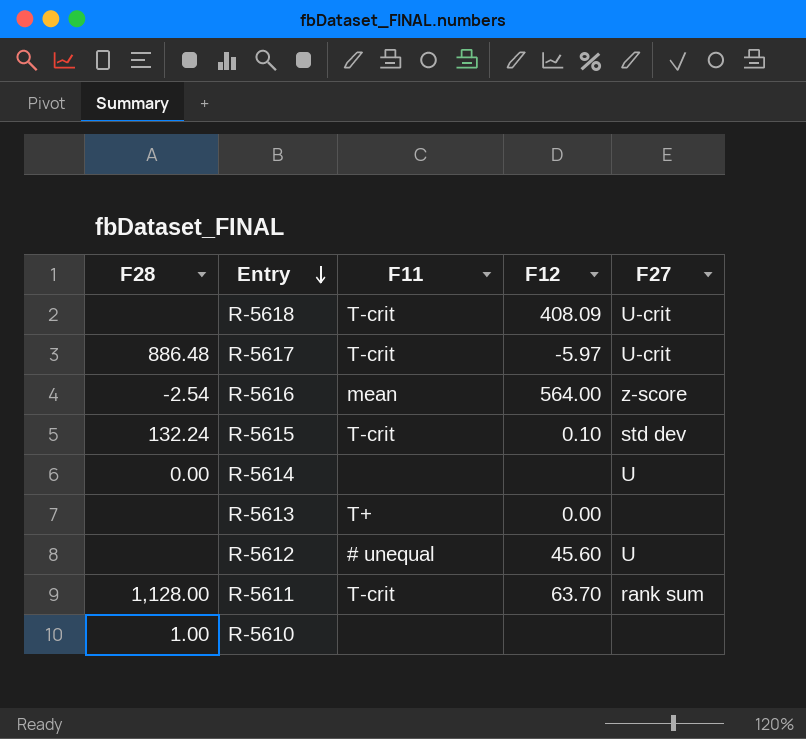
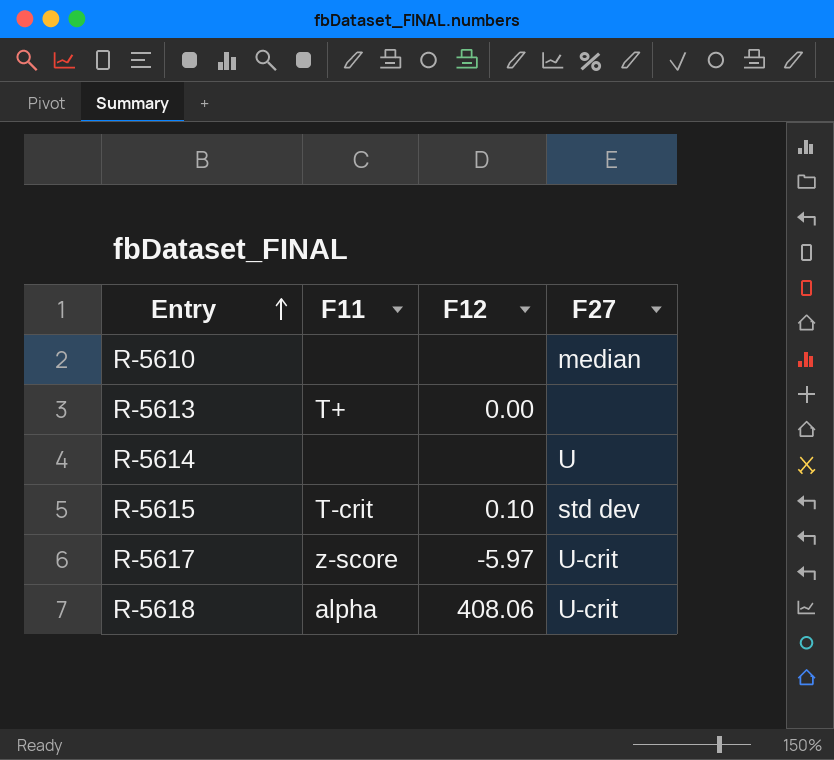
row order: Entry descending -> Entry ascending
column F28 | position: 1 -> none
row R-5616: -2.54 | mean | 564.00 | z-score -> none
row R-5612: none | # unequal | 45.60 | U -> none
row R-5611: 1,128.00 | T-crit | 63.70 | rank sum -> none
R-5610 | F27: none -> median
R-5617 | F11: T-crit -> z-score
R-5618 | F11: T-crit -> alpha
R-5618 | F12: 408.09 -> 408.06

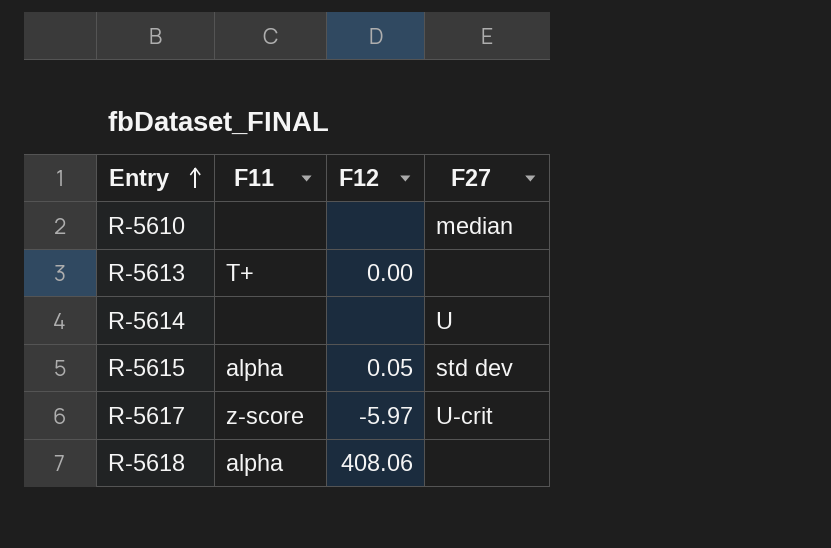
R-5615 | F11: T-crit -> alpha
R-5615 | F12: 0.10 -> 0.05
R-5618 | F27: U-crit -> none

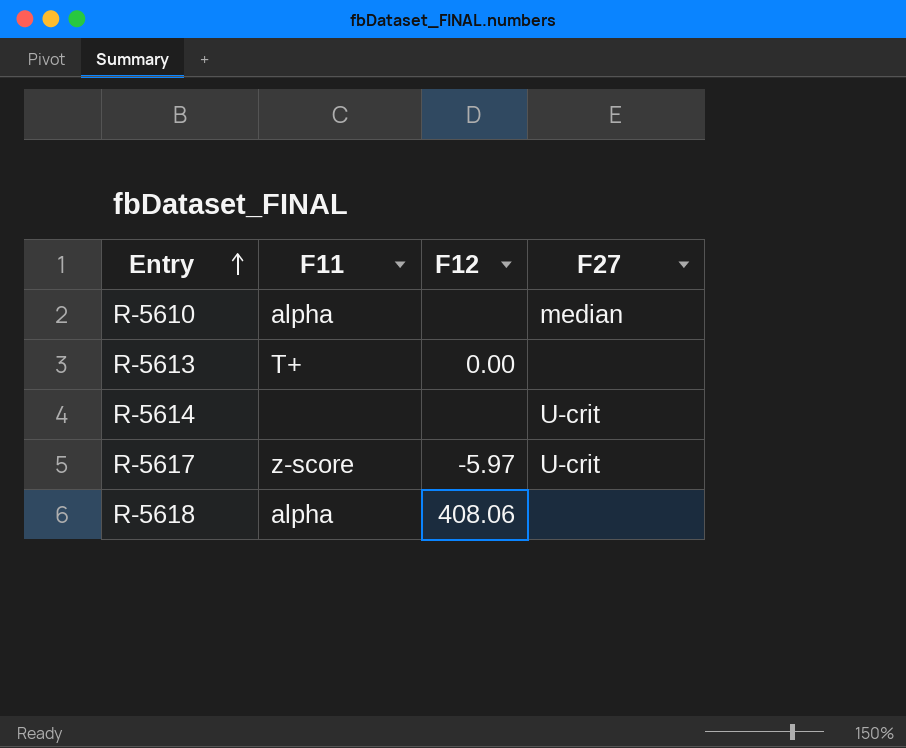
row R-5615: alpha | 0.05 | std dev -> none
R-5610 | F11: none -> alpha
R-5614 | F27: U -> U-crit

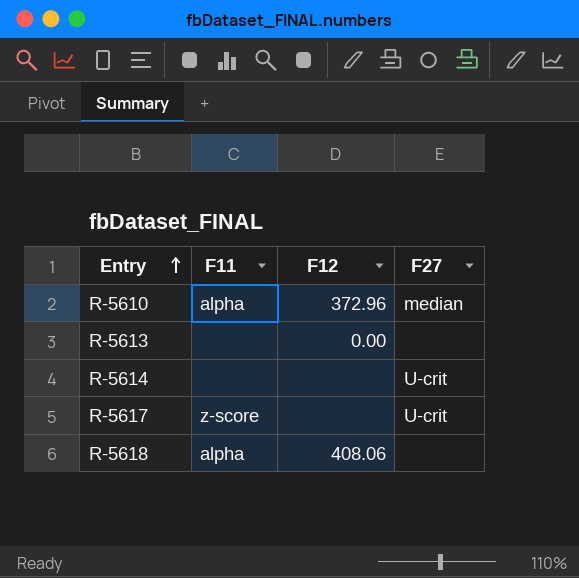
R-5610 | F12: none -> 372.96
R-5613 | F11: T+ -> none
R-5617 | F12: -5.97 -> none

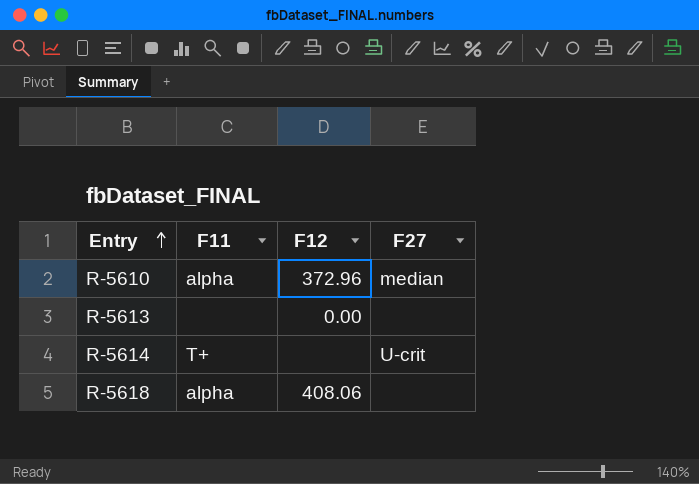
row R-5617: z-score | none | U-crit -> none
R-5614 | F11: none -> T+

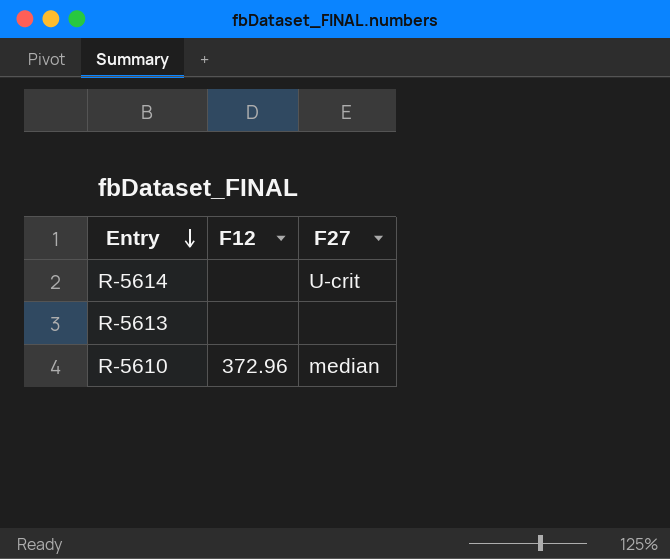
row order: Entry ascending -> Entry descending
column F11 | position: 2 -> none
row R-5618: alpha | 408.06 | none -> none
R-5613 | F12: 0.00 -> none

